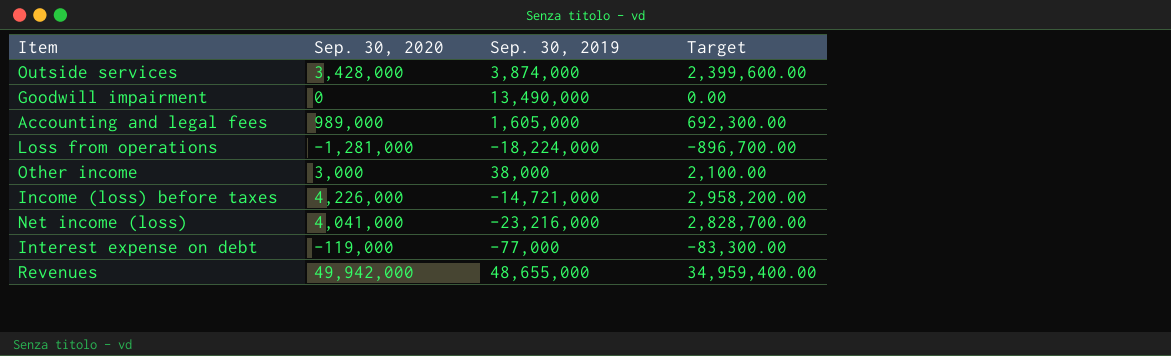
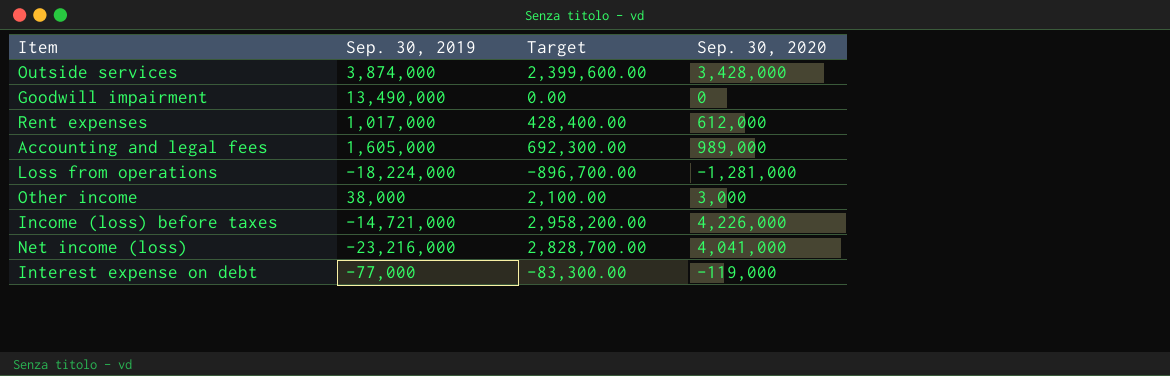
column Sep. 30, 2020 | position: 2 -> 4
row Revenues: 49,942,000 | 48,655,000 | 34,959,400.00 -> none
row Rent expenses: none -> 1,017,000 | 428,400.00 | 612,000

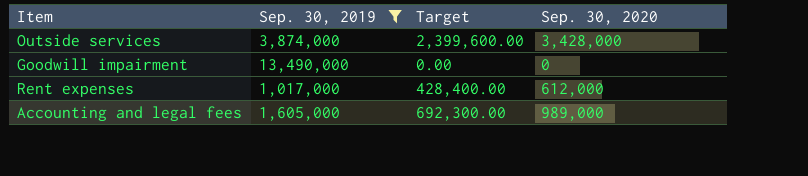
filter: none -> Sep. 30, 2019 >= 1,017,000

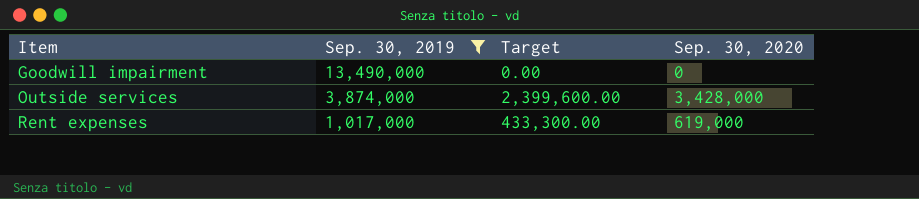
row order: none -> Item ascending
row Accounting and legal fees: 1,605,000 | 692,300.00 | 989,000 -> none
Rent expenses | Target: 428,400.00 -> 433,300.00
Rent expenses | Sep. 30, 2020: 612,000 -> 619,000

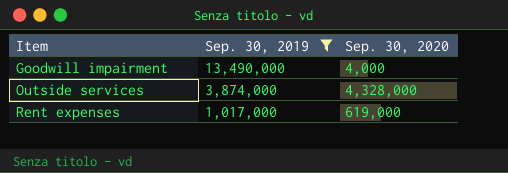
column Target | formula: [Sep. 30, 2020] * 0.7 -> none
Goodwill impairment | Sep. 30, 2020: 0 -> 4,000
Outside services | Sep. 30, 2020: 3,428,000 -> 4,328,000

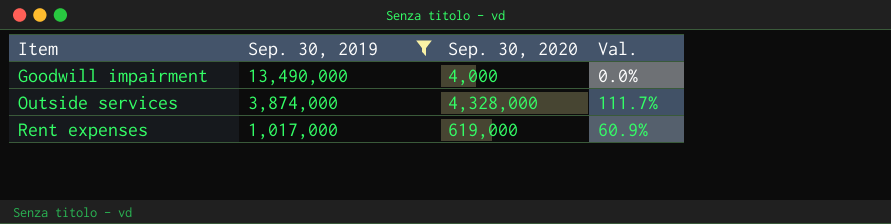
column Val. | formula: none -> [Sep. 30, 2020] / [Sep. 30, 2019]

